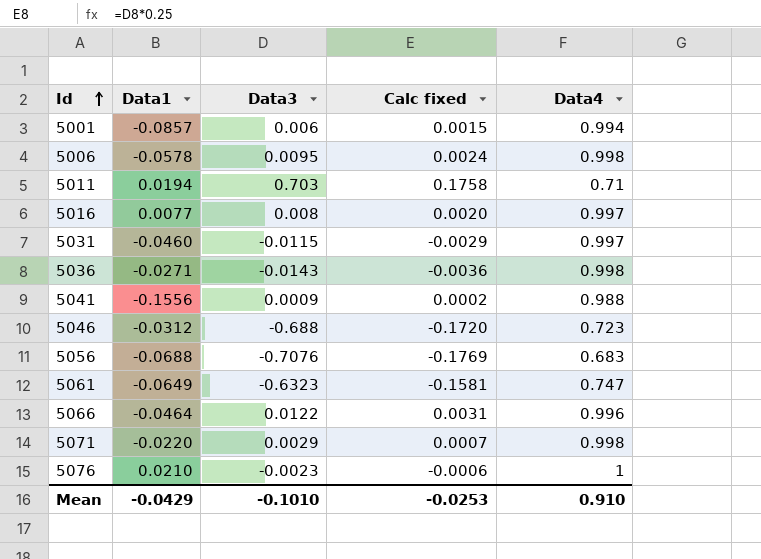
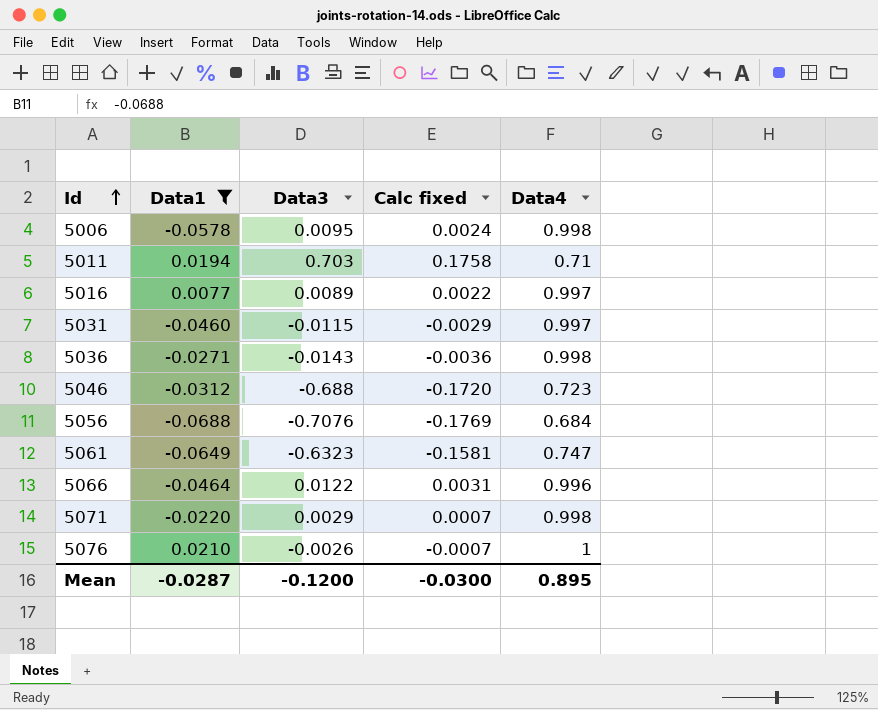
filter: none -> Data1 >= -0.0688
5016 | Data3: 0.008 -> 0.0089
5016 | Calc fixed: 0.0020 -> 0.0022
5056 | Data4: 0.683 -> 0.684
5076 | Data3: -0.0023 -> -0.0026
5076 | Calc fixed: -0.0006 -> -0.0007
Mean | Data1: -0.0429 -> -0.0287
Mean | Data3: -0.1010 -> -0.1200
Mean | Calc fixed: -0.0253 -> -0.0300
Mean | Data4: 0.910 -> 0.895

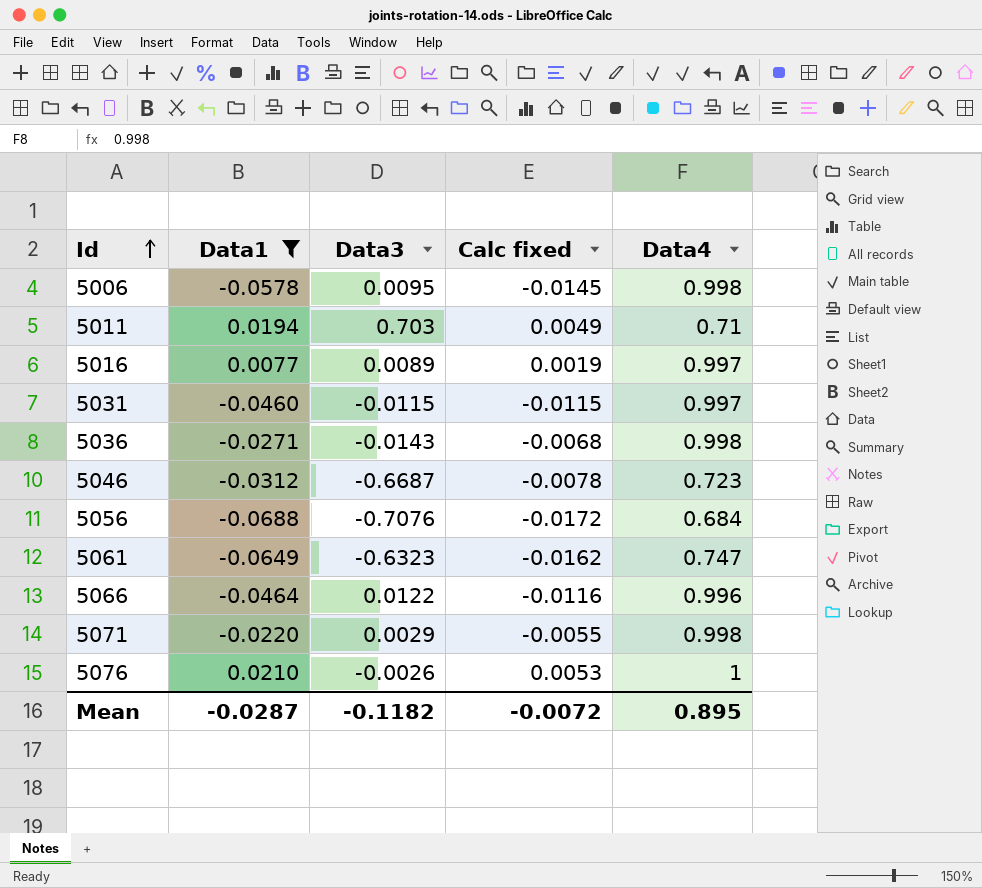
column Calc fixed | formula: [Data3] * 0.25 -> [Data1] * 0.25
5046 | Data3: -0.688 -> -0.6687
Mean | Data3: -0.1200 -> -0.1182
Mean | Calc fixed: -0.0300 -> -0.0072

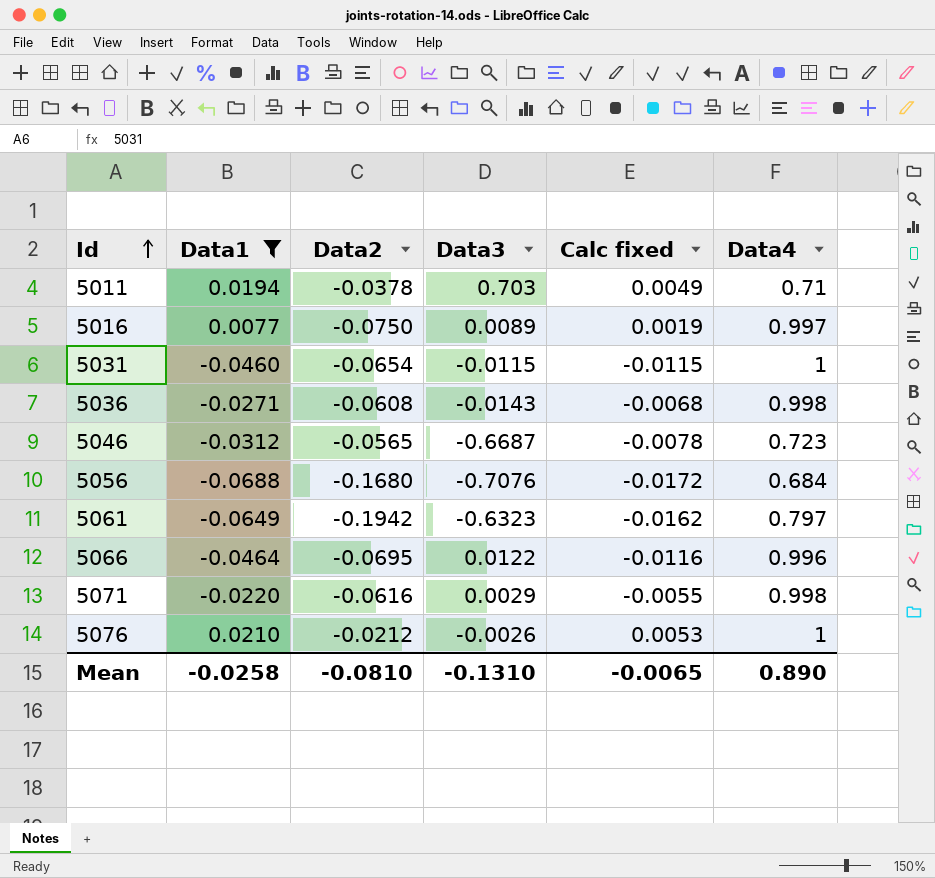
column Data2 | position: none -> 3
row 5006: -0.0578 | 0.0095 | -0.0145 | 0.998 -> none
5031 | Data4: 0.997 -> 1
5061 | Data4: 0.747 -> 0.797
Mean | Data1: -0.0287 -> -0.0258
Mean | Data3: -0.1182 -> -0.1310
Mean | Calc fixed: -0.0072 -> -0.0065
Mean | Data4: 0.895 -> 0.890

